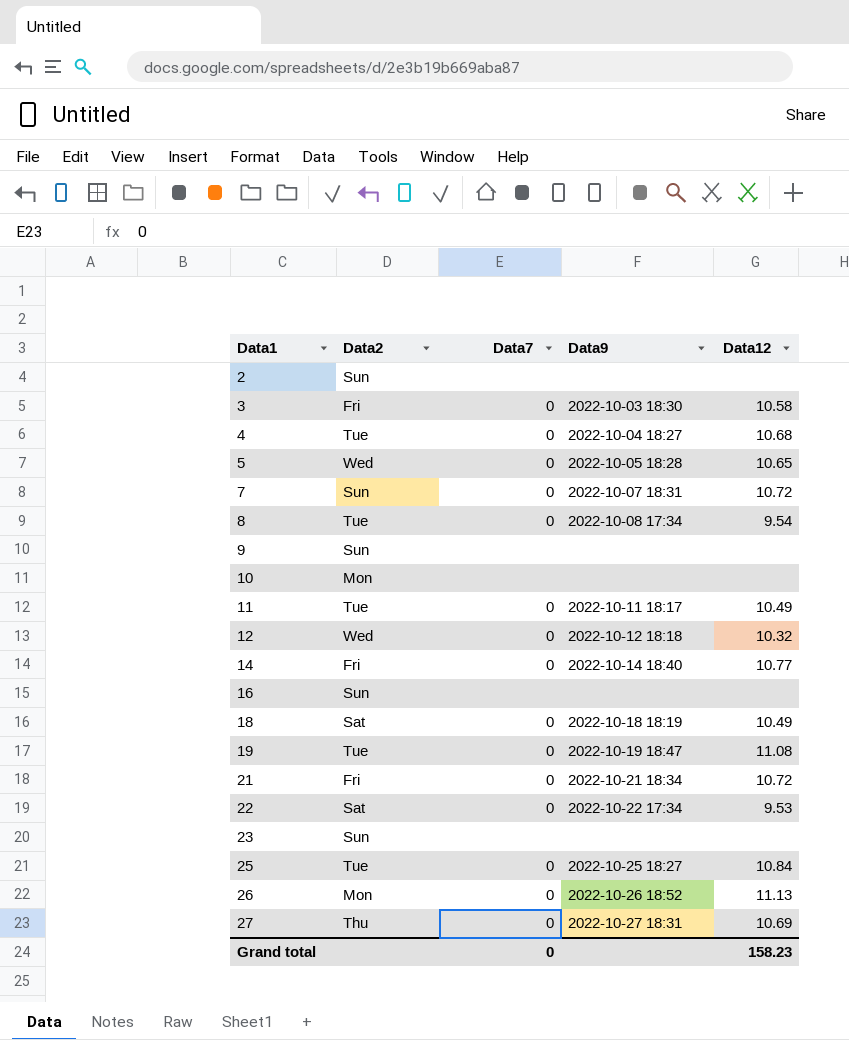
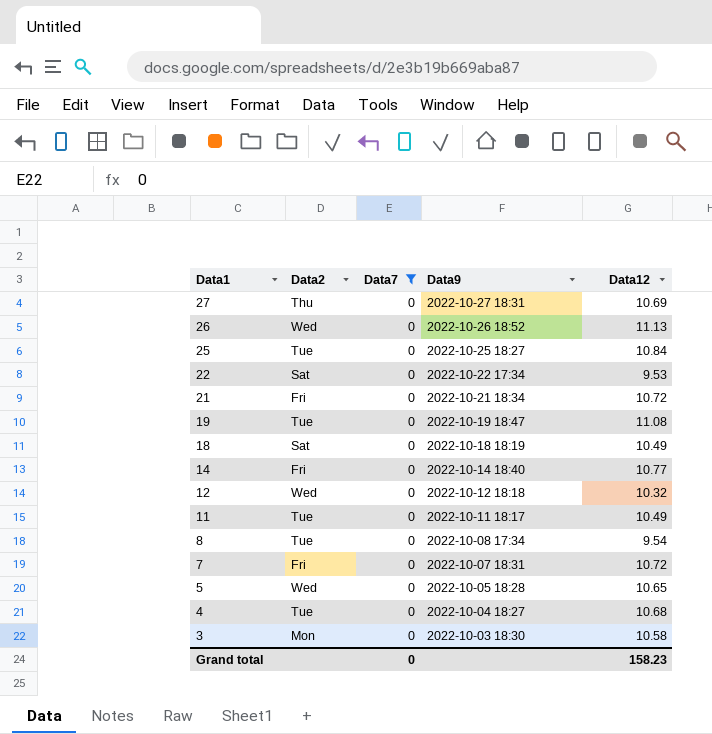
filter: none -> Data7 = 0
row order: Data1 ascending -> Data1 descending
26 | Data2: Mon -> Wed
7 | Data2: Sun -> Fri
3 | Data2: Fri -> Mon

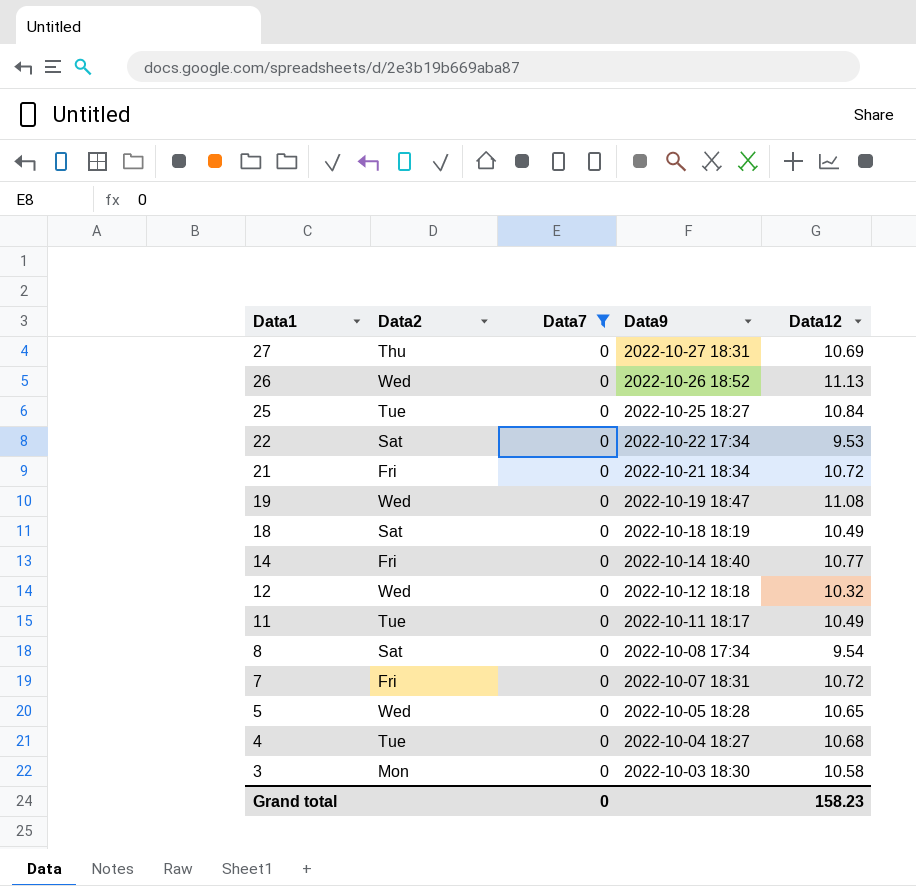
19 | Data2: Tue -> Wed
8 | Data2: Tue -> Sat

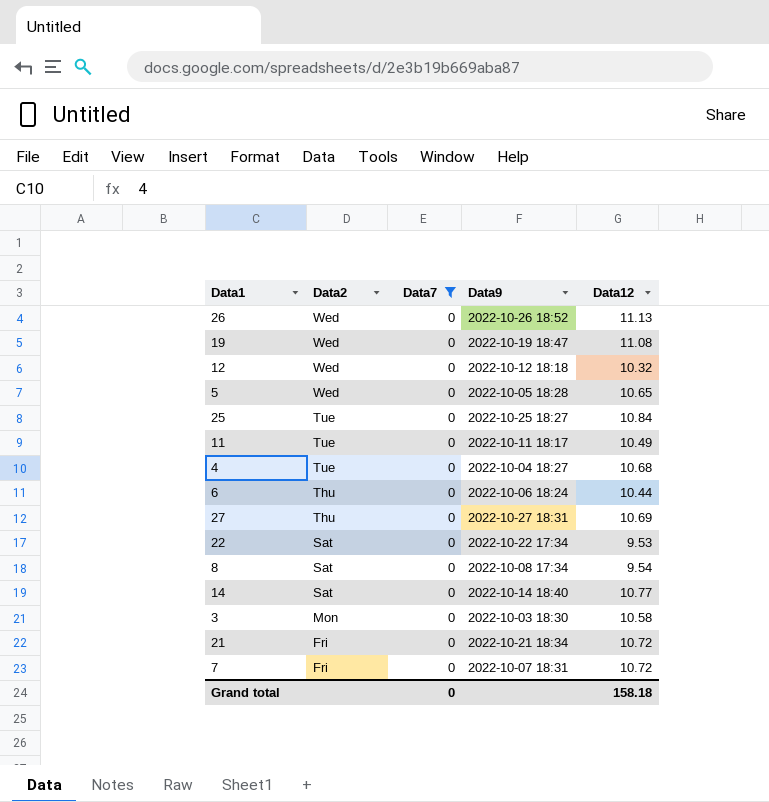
row order: Data1 descending -> Data2 descending
row 18: Sat | 0 | 2022-10-18 18:19 | 10.49 -> none
row 6: none -> Thu | 0 | 2022-10-06 18:24 | 10.44
14 | Data2: Fri -> Sat
Grand total | Data12: 158.23 -> 158.18

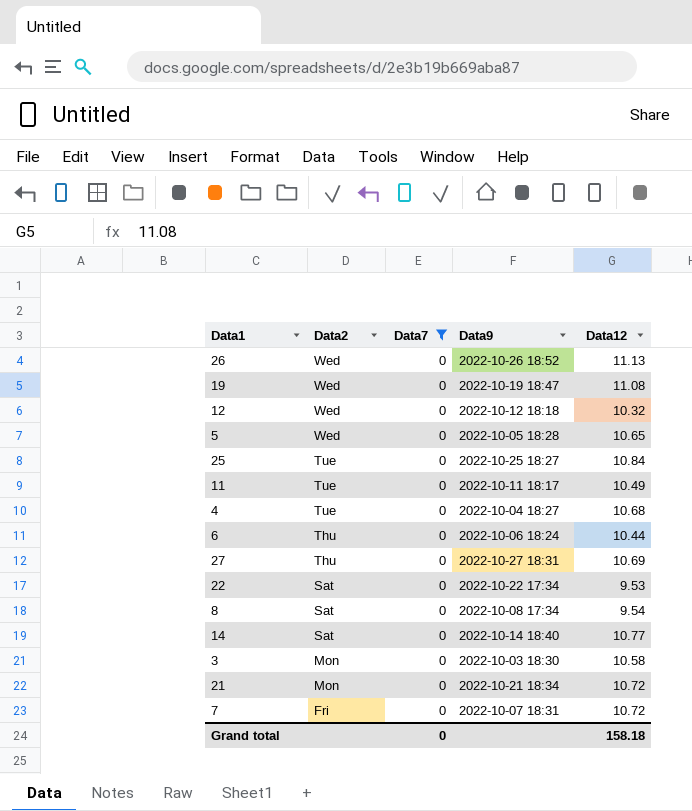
21 | Data2: Fri -> Mon

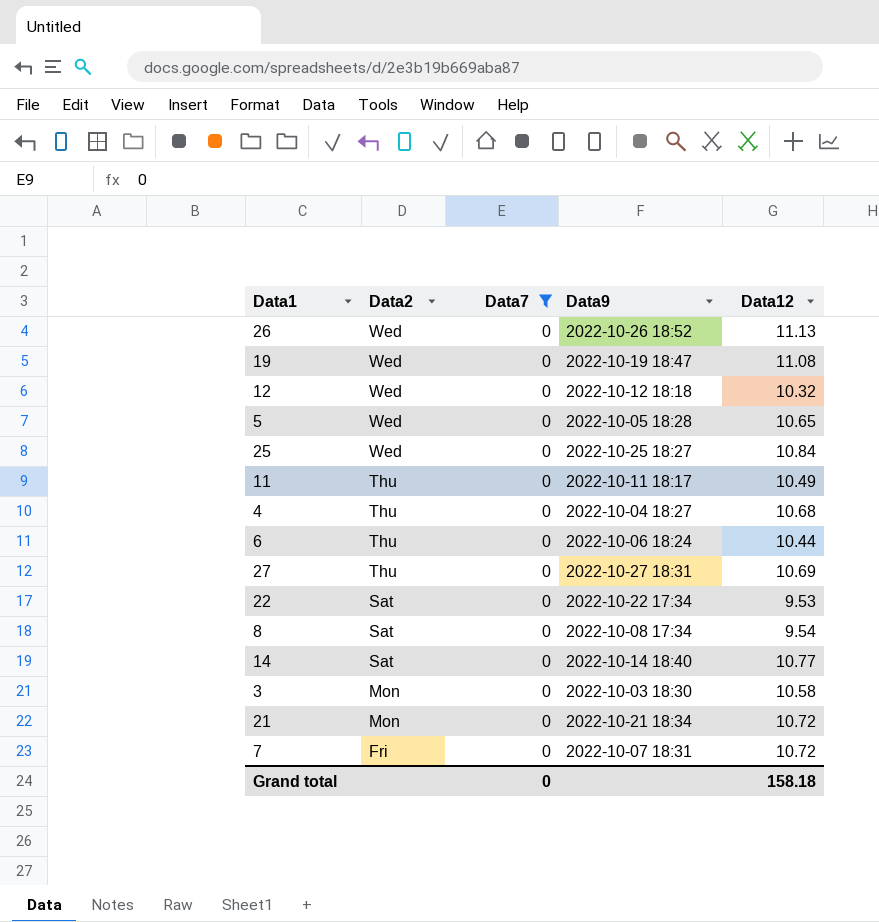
25 | Data2: Tue -> Wed
11 | Data2: Tue -> Thu
4 | Data2: Tue -> Thu

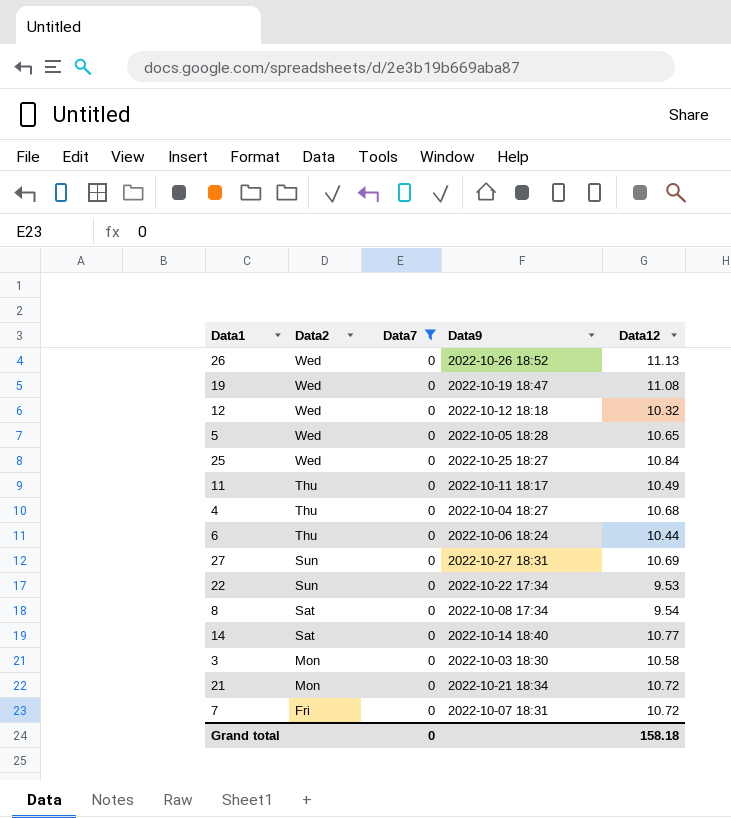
27 | Data2: Thu -> Sun
22 | Data2: Sat -> Sun

